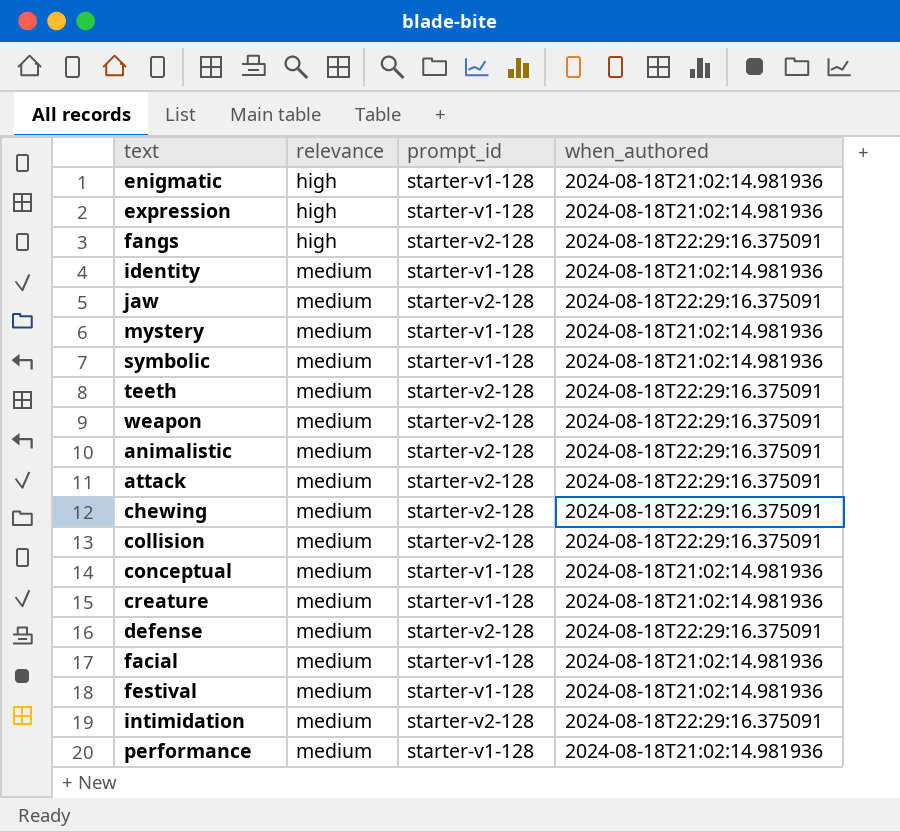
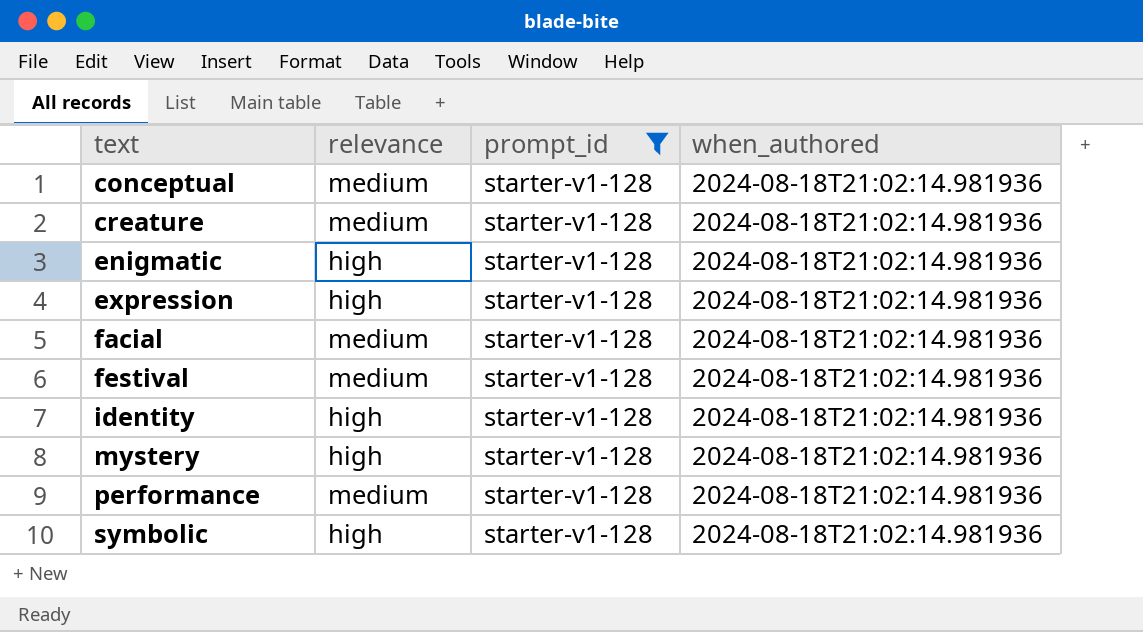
filter: none -> prompt_id = starter-v1-128
row order: relevance ascending -> text ascending
identity | relevance: medium -> high
mystery | relevance: medium -> high
symbolic | relevance: medium -> high

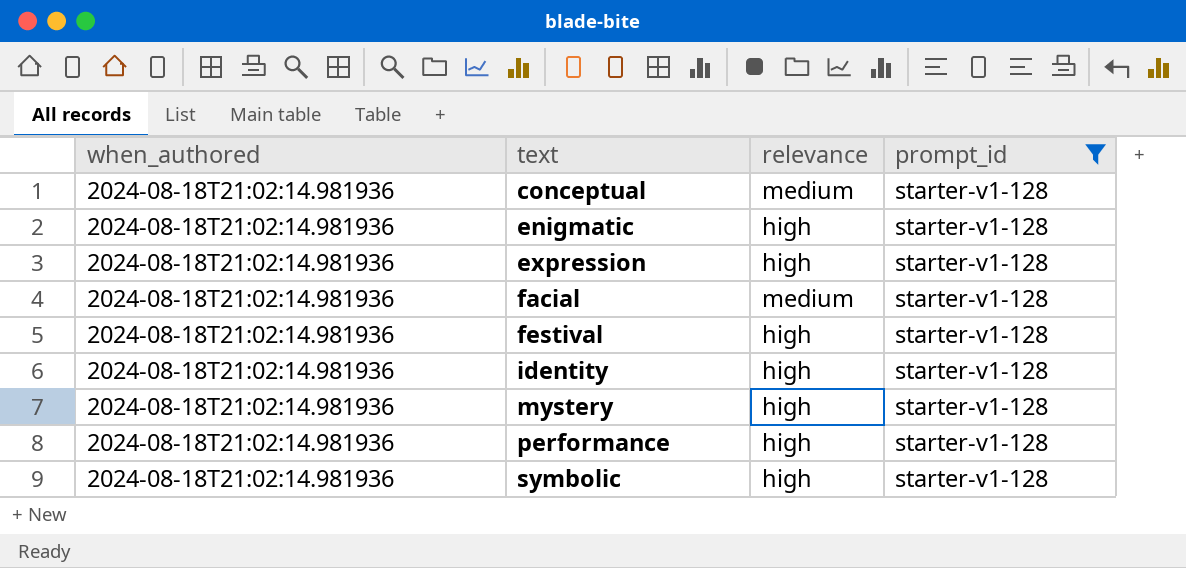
column when_authored | position: 4 -> 1
row creature: medium | starter-v1-128 | 2024-08-18T21:02:14.981936 -> none
festival | relevance: medium -> high
performance | relevance: medium -> high

